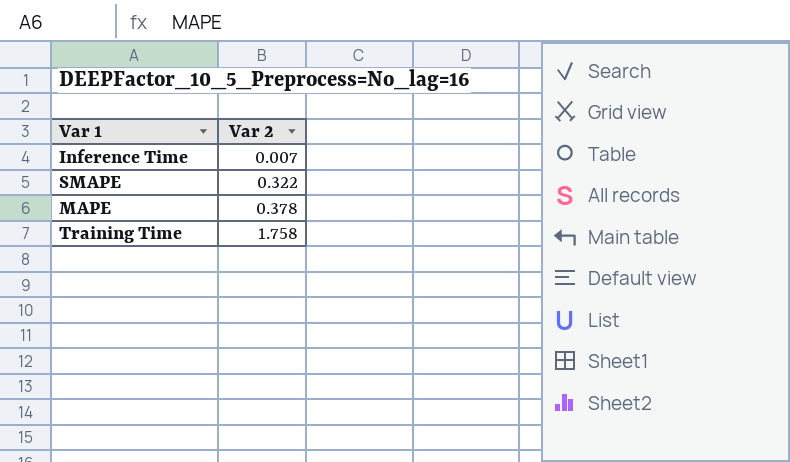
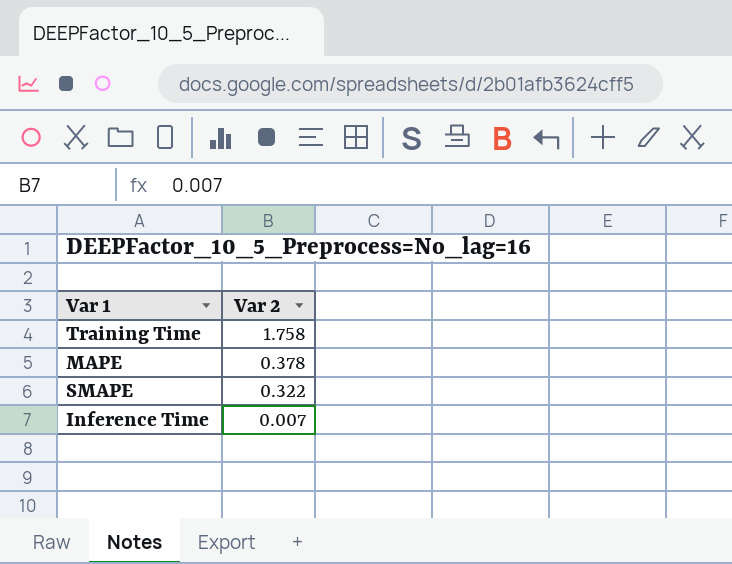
row order: Var 2 ascending -> Var 2 descending

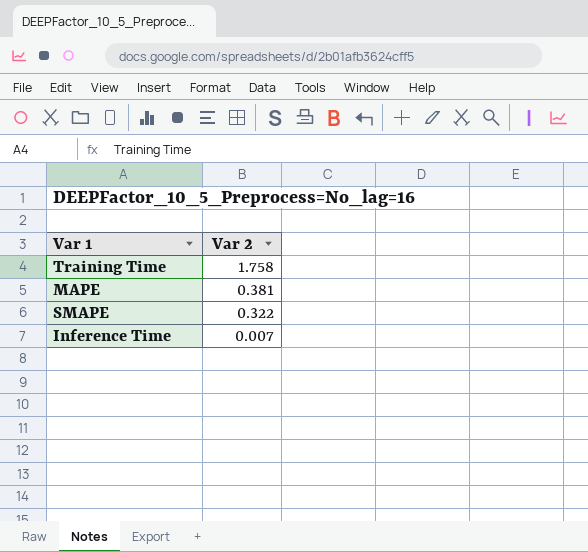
MAPE | Var 2: 0.378 -> 0.381

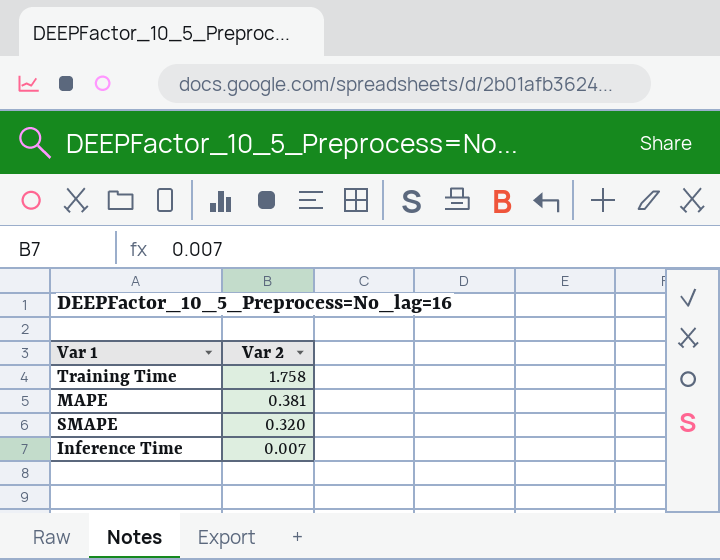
SMAPE | Var 2: 0.322 -> 0.320

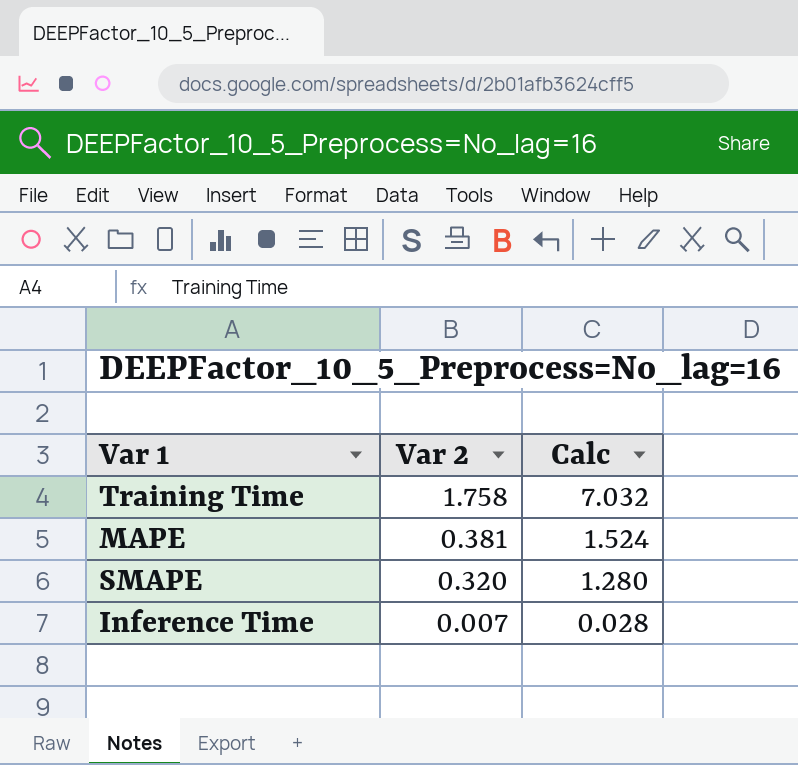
column Calc | formula: none -> [Var 2] * 4

